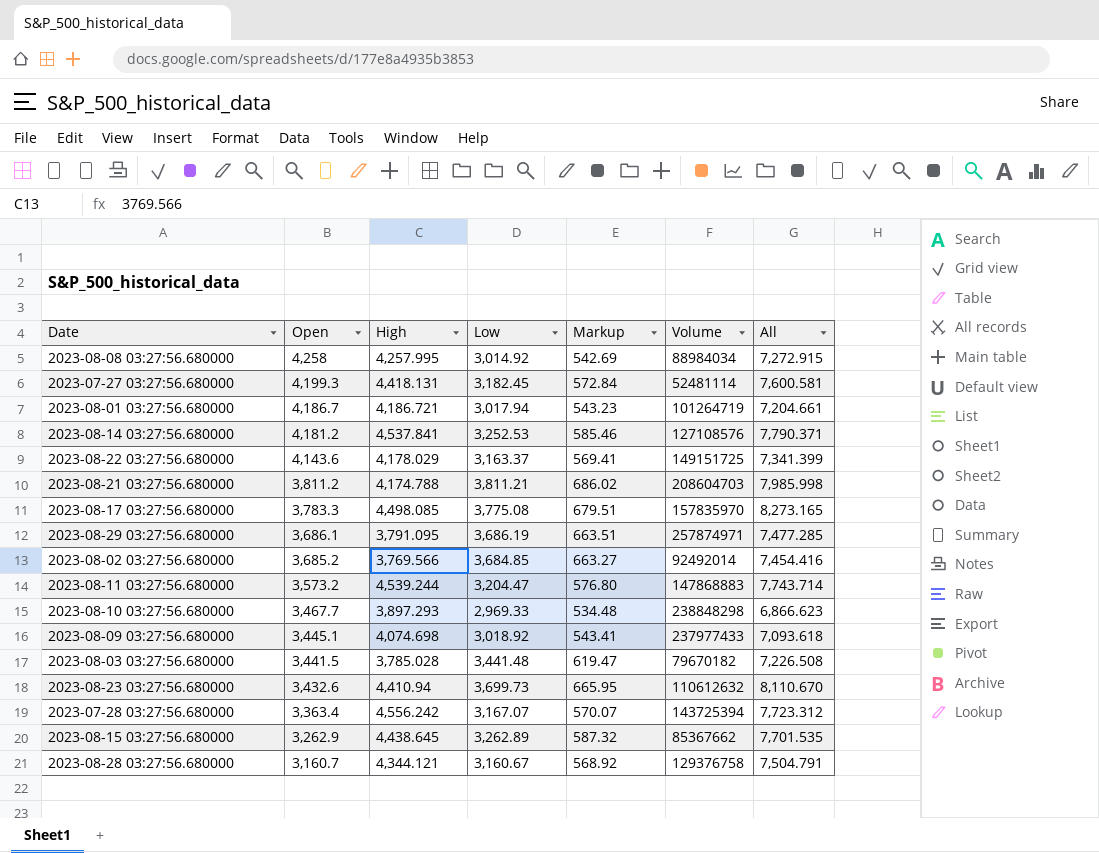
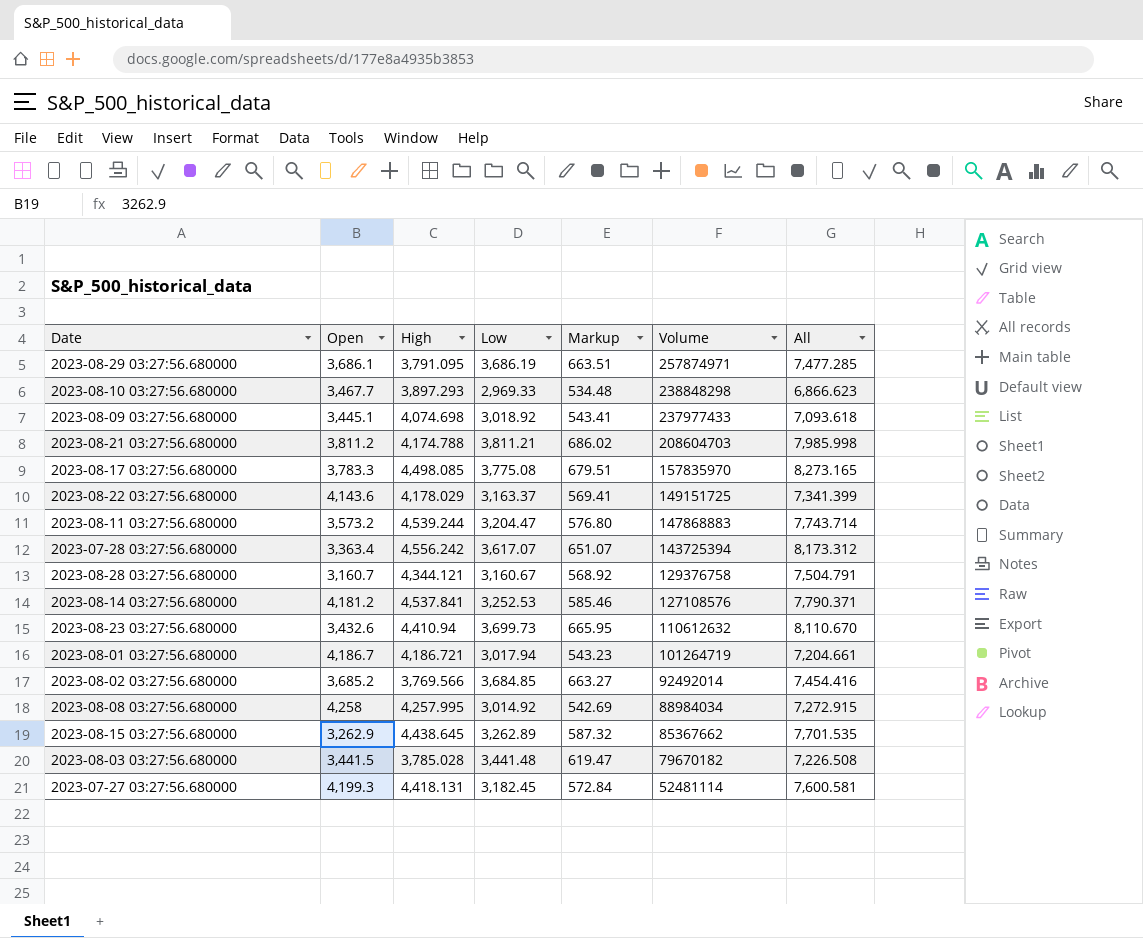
row order: Open descending -> Volume descending
2023-07-28 03:27:56.680000 | Low: 3,167.07 -> 3,617.07
2023-07-28 03:27:56.680000 | Markup: 570.07 -> 651.07
2023-07-28 03:27:56.680000 | All: 7,723.312 -> 8,173.312

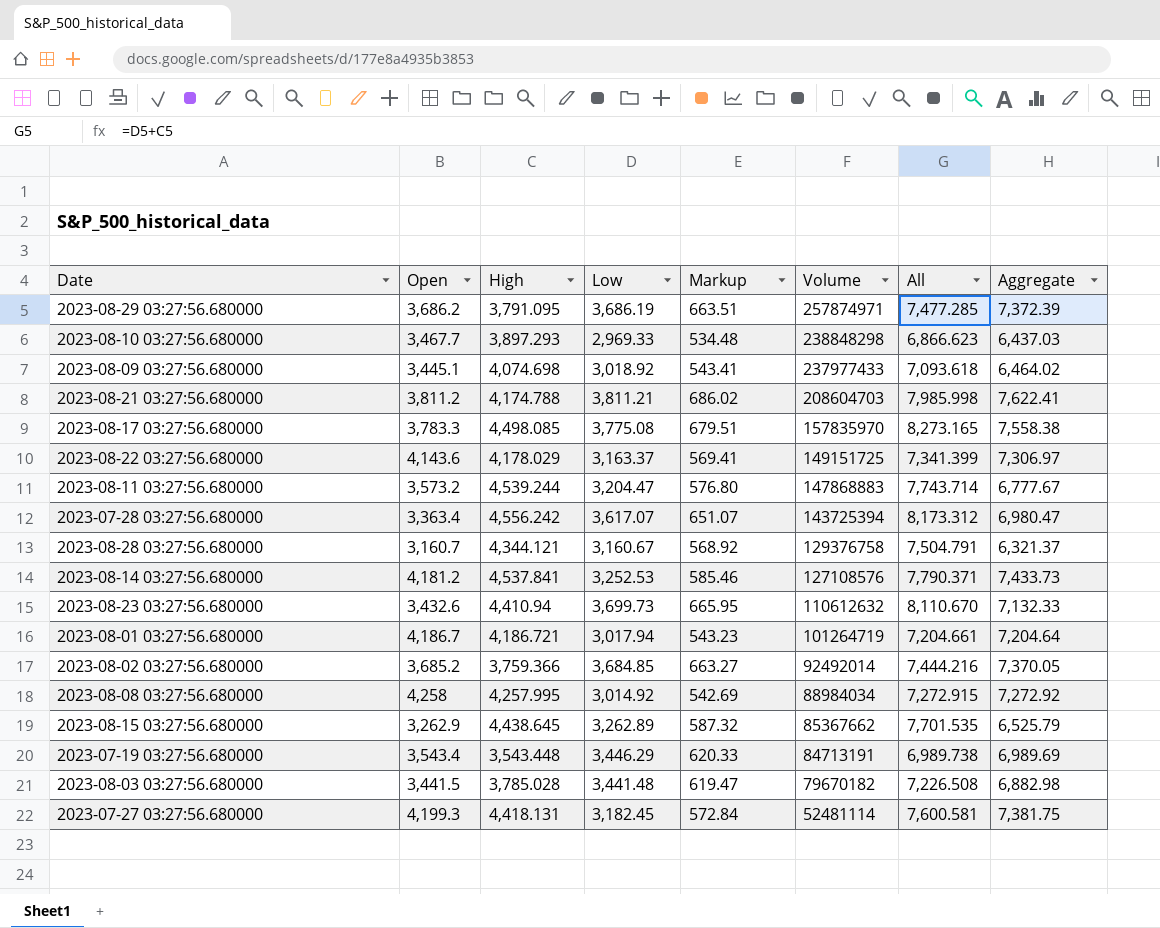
column Aggregate | formula: none -> [Open] + [Low]
2023-08-29 03:27:56.680000 | Open: 3,686.1 -> 3,686.2
2023-08-02 03:27:56.680000 | High: 3,769.566 -> 3,759.366
2023-08-02 03:27:56.680000 | All: 7,454.416 -> 7,444.216
row 2023-07-19 03:27:56.680000: none -> 3,543.4 | 3,543.448 | 3,446.29 | 620.33 | 84713191 | 6,989.738 | 6,989.69

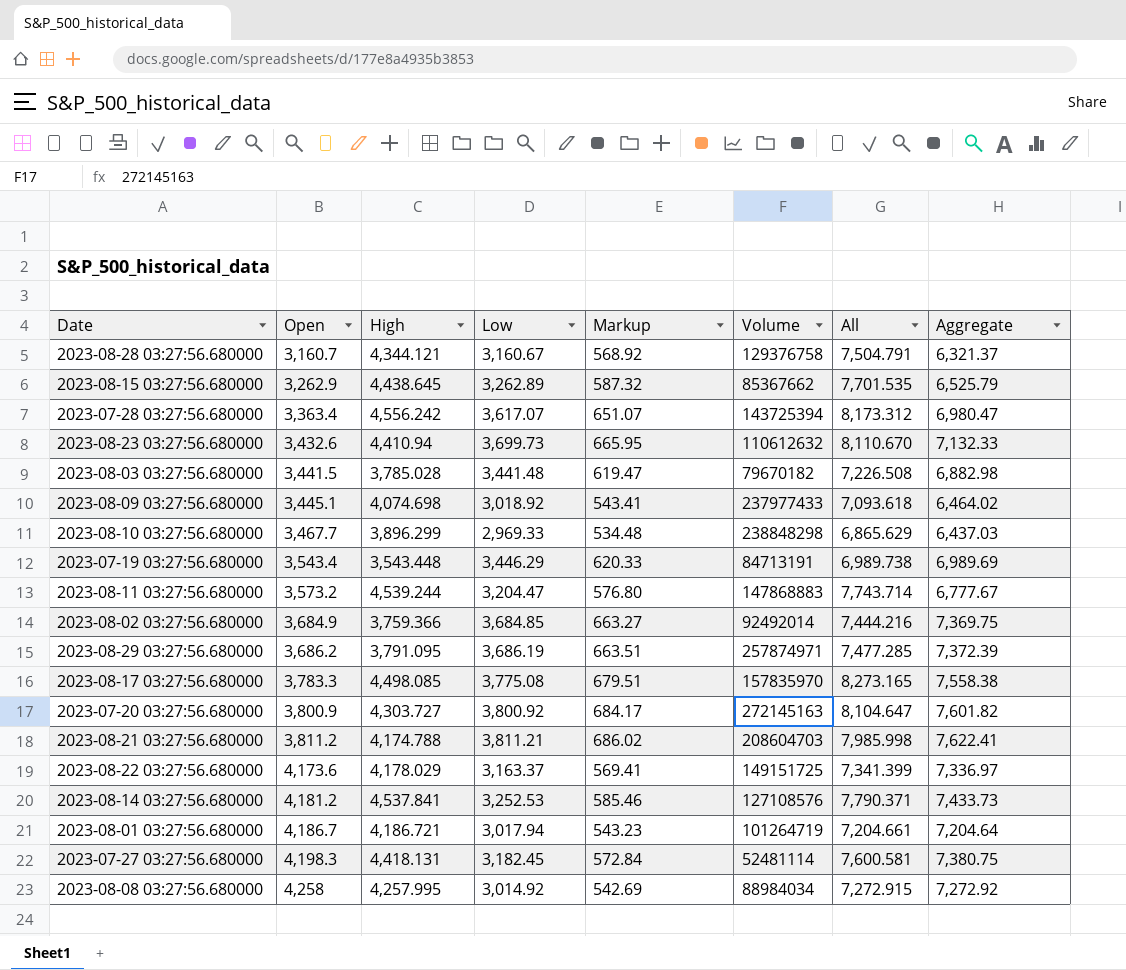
row order: Volume descending -> Open ascending
2023-08-10 03:27:56.680000 | High: 3,897.293 -> 3,896.299
2023-08-10 03:27:56.680000 | All: 6,866.623 -> 6,865.629
2023-08-02 03:27:56.680000 | Open: 3,685.2 -> 3,684.9
2023-08-02 03:27:56.680000 | Aggregate: 7,370.05 -> 7,369.75
row 2023-07-20 03:27:56.680000: none -> 3,800.9 | 4,303.727 | 3,800.92 | 684.17 | 272145163 | 8,104.647 | 7,601.82
2023-08-22 03:27:56.680000 | Open: 4,143.6 -> 4,173.6
2023-08-22 03:27:56.680000 | Aggregate: 7,306.97 -> 7,336.97
2023-07-27 03:27:56.680000 | Open: 4,199.3 -> 4,198.3
2023-07-27 03:27:56.680000 | Aggregate: 7,381.75 -> 7,380.75

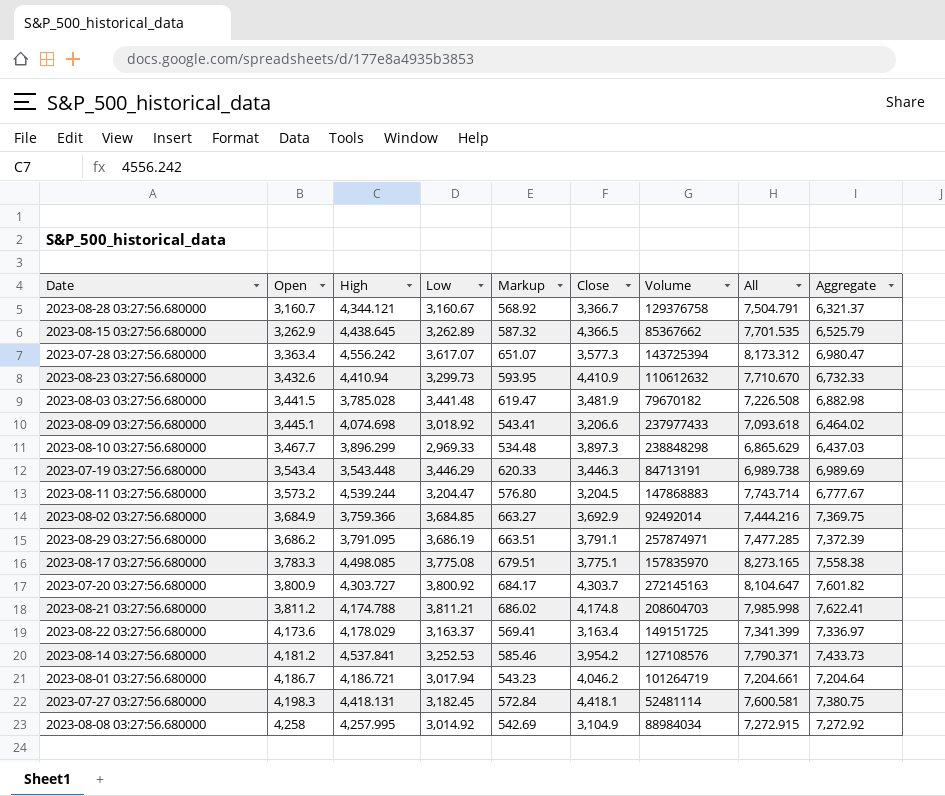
column Close | position: none -> 6
2023-08-23 03:27:56.680000 | Low: 3,699.73 -> 3,299.73
2023-08-23 03:27:56.680000 | Markup: 665.95 -> 593.95
2023-08-23 03:27:56.680000 | All: 8,110.670 -> 7,710.670
2023-08-23 03:27:56.680000 | Aggregate: 7,132.33 -> 6,732.33

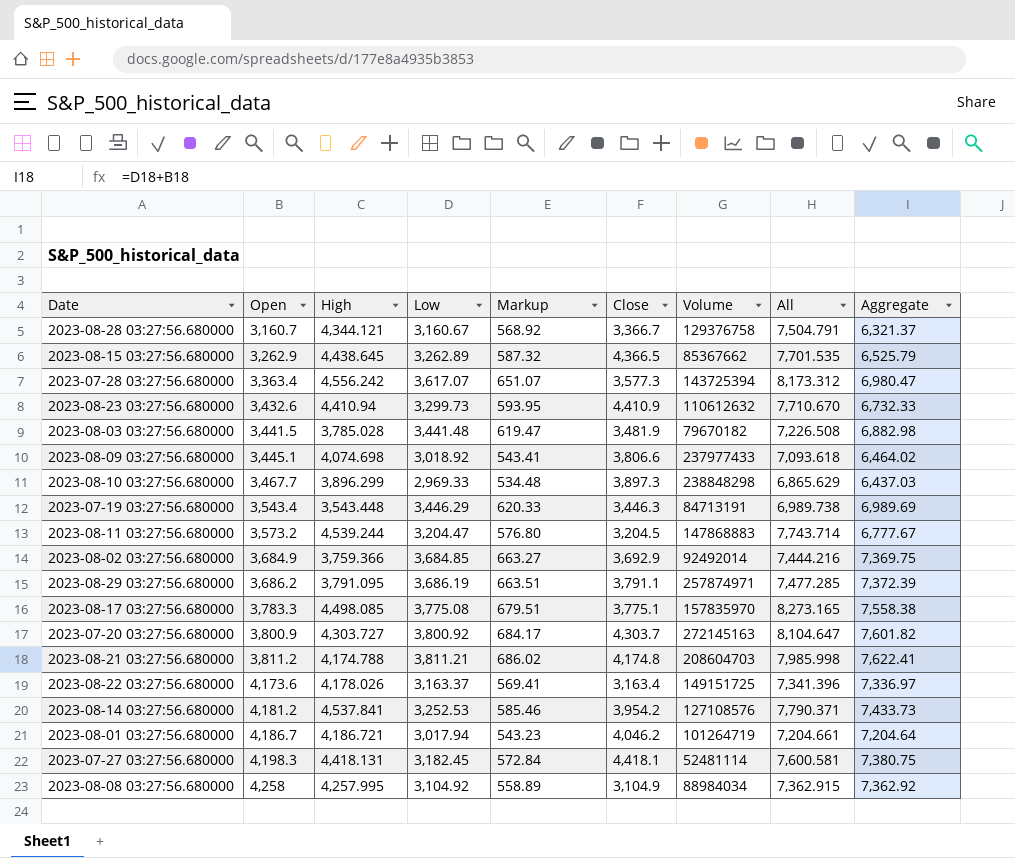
2023-08-09 03:27:56.680000 | Close: 3,206.6 -> 3,806.6
2023-08-22 03:27:56.680000 | High: 4,178.029 -> 4,178.026
2023-08-22 03:27:56.680000 | All: 7,341.399 -> 7,341.396
2023-08-08 03:27:56.680000 | Low: 3,014.92 -> 3,104.92
2023-08-08 03:27:56.680000 | Markup: 542.69 -> 558.89
2023-08-08 03:27:56.680000 | All: 7,272.915 -> 7,362.915
2023-08-08 03:27:56.680000 | Aggregate: 7,272.92 -> 7,362.92

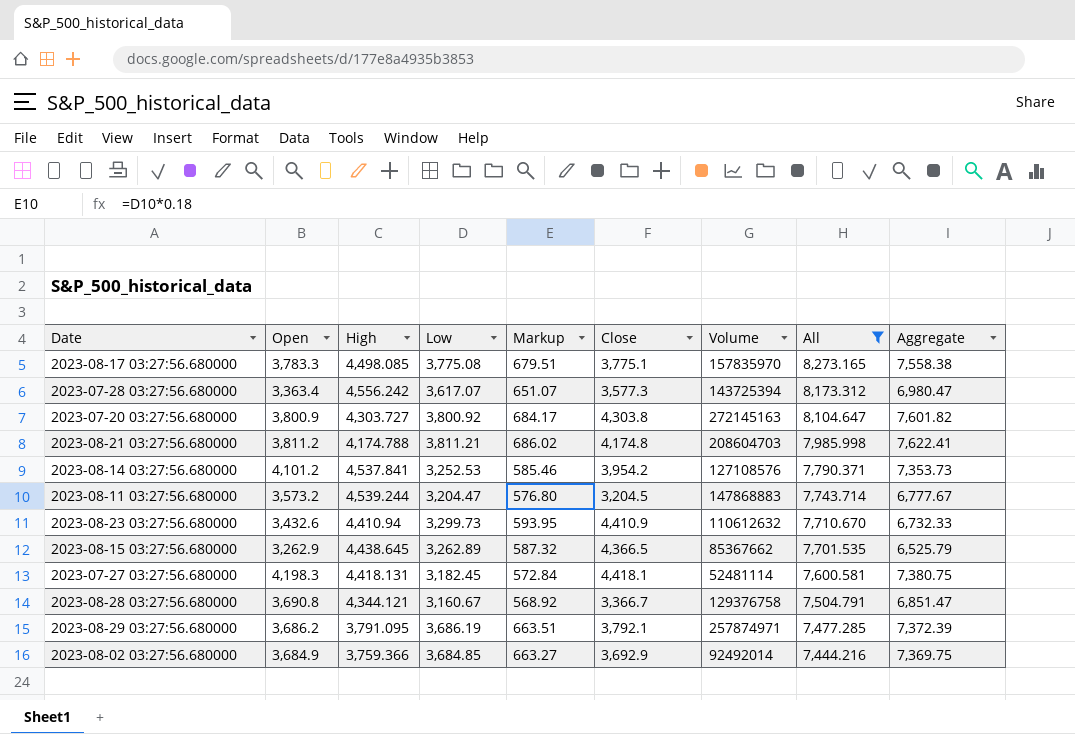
filter: none -> All >= 7,444.216
row order: Open ascending -> All descending
2023-07-20 03:27:56.680000 | Close: 4,303.7 -> 4,303.8
2023-08-14 03:27:56.680000 | Open: 4,181.2 -> 4,101.2
2023-08-14 03:27:56.680000 | Aggregate: 7,433.73 -> 7,353.73
2023-08-28 03:27:56.680000 | Open: 3,160.7 -> 3,690.8
2023-08-28 03:27:56.680000 | Aggregate: 6,321.37 -> 6,851.47
2023-08-29 03:27:56.680000 | Close: 3,791.1 -> 3,792.1

